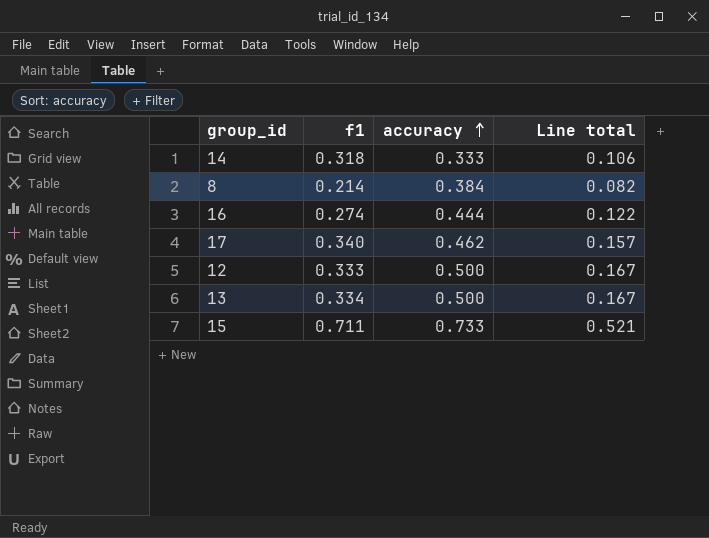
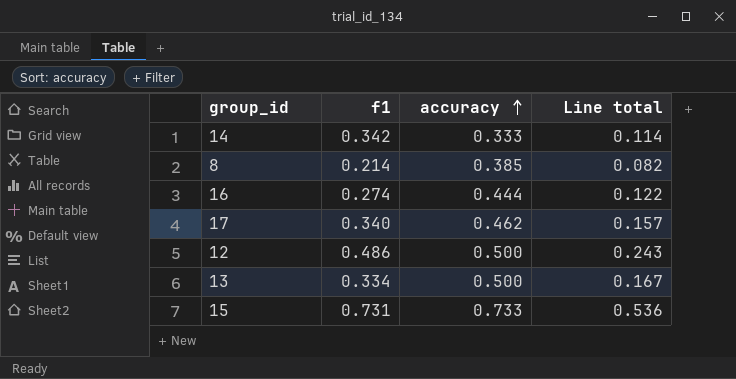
14 | f1: 0.318 -> 0.342
14 | Line total: 0.106 -> 0.114
8 | accuracy: 0.384 -> 0.385
12 | f1: 0.333 -> 0.486
12 | Line total: 0.167 -> 0.243
15 | f1: 0.711 -> 0.731
15 | Line total: 0.521 -> 0.536

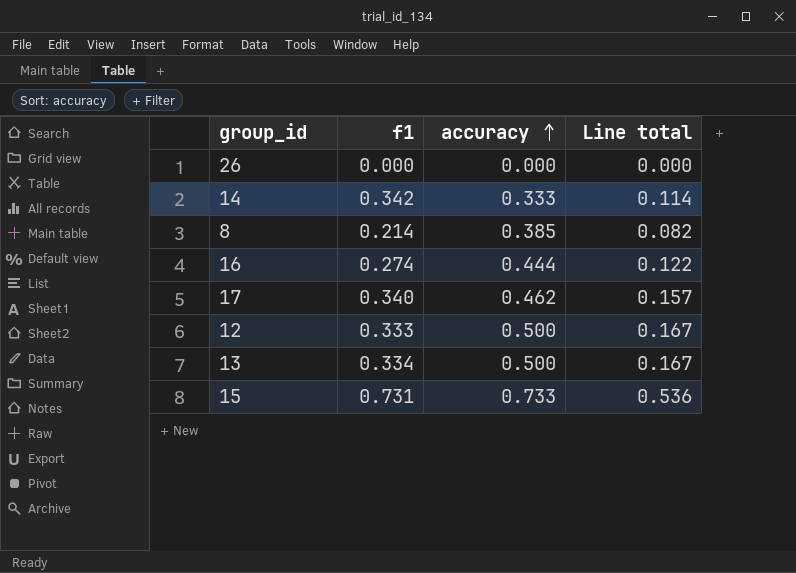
row 26: none -> 0.000 | 0.000 | 0.000
12 | f1: 0.486 -> 0.333
12 | Line total: 0.243 -> 0.167

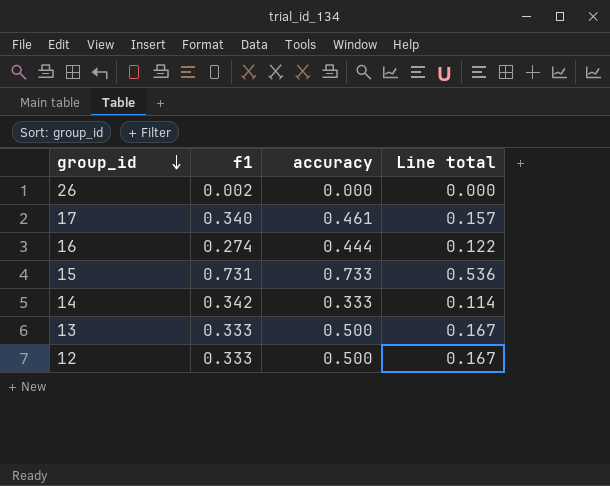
row order: accuracy ascending -> group_id descending
row 8: 0.214 | 0.385 | 0.082 -> none
26 | f1: 0.000 -> 0.002
17 | accuracy: 0.462 -> 0.461
13 | f1: 0.334 -> 0.333

